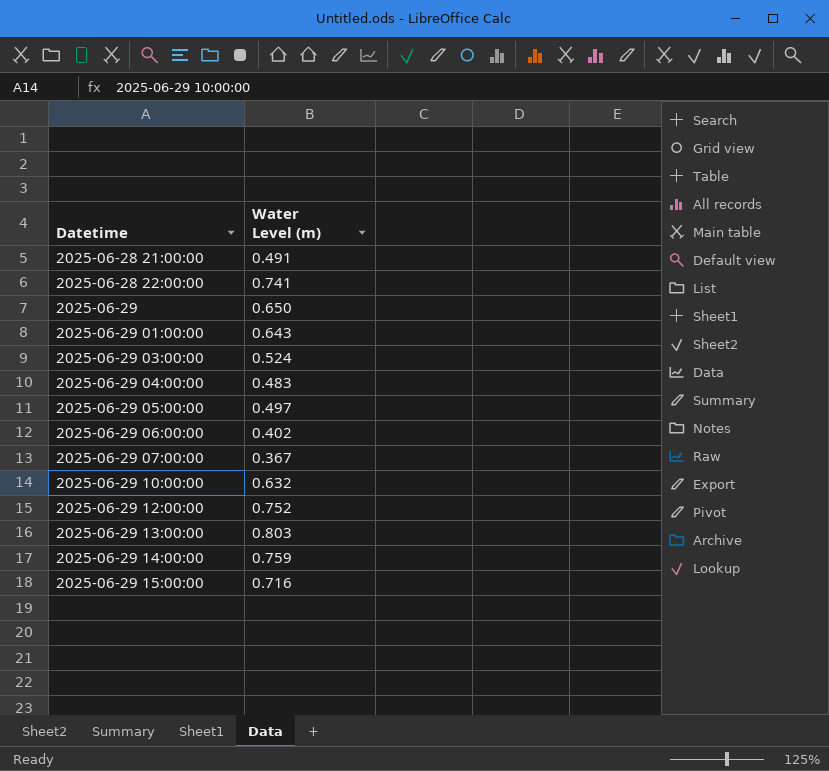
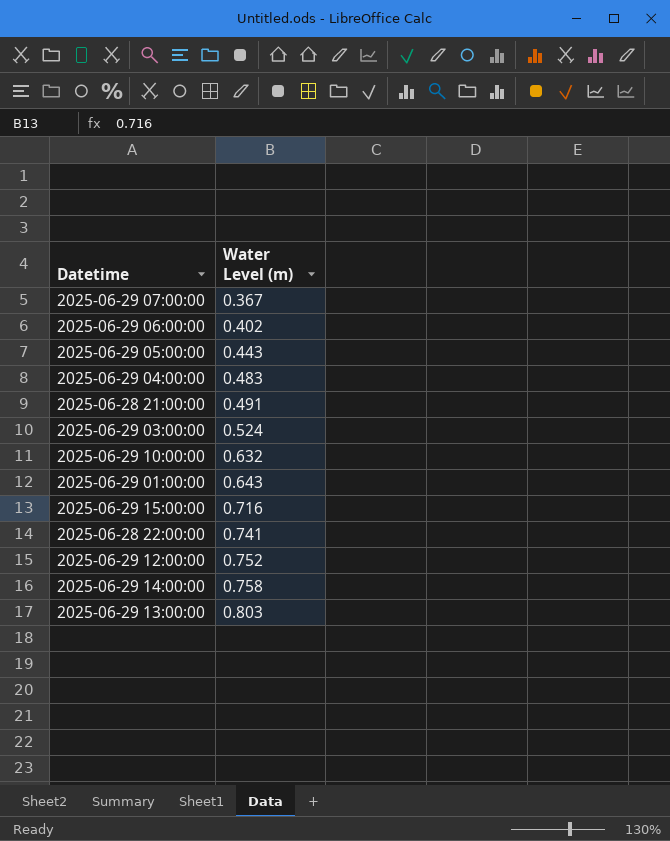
row order: Datetime ascending -> Water Level (m) ascending
row 2025-06-29: 0.650 -> none
2025-06-29 05:00:00 | Water Level (m): 0.497 -> 0.443
2025-06-29 14:00:00 | Water Level (m): 0.759 -> 0.758

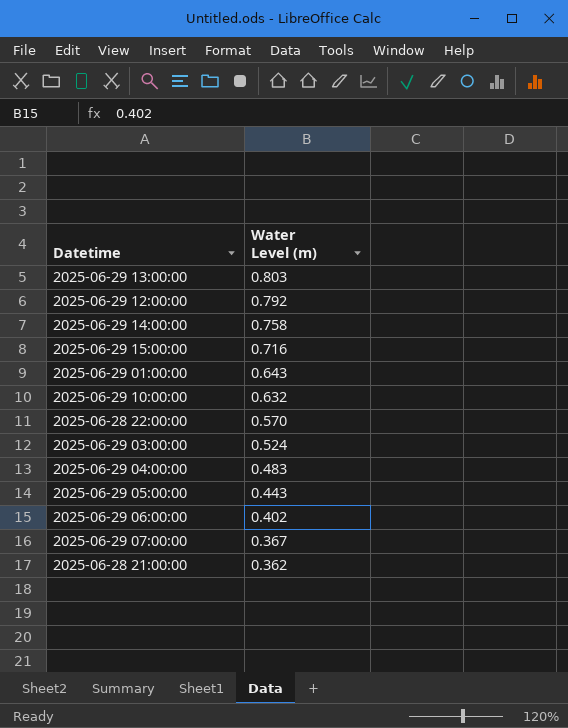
row order: Water Level (m) ascending -> Water Level (m) descending
2025-06-29 12:00:00 | Water Level (m): 0.752 -> 0.792
2025-06-28 22:00:00 | Water Level (m): 0.741 -> 0.570
2025-06-28 21:00:00 | Water Level (m): 0.491 -> 0.362

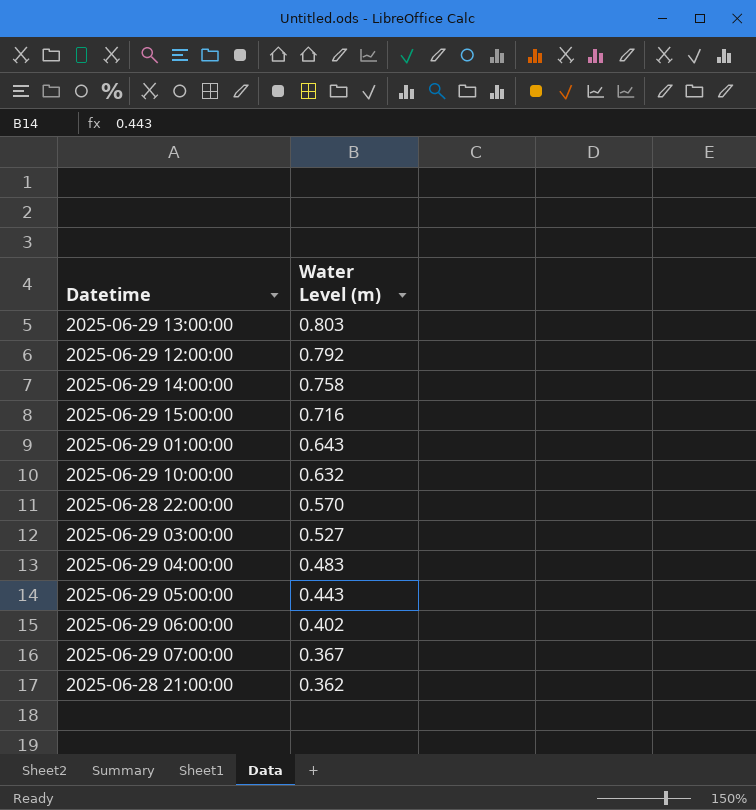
2025-06-29 03:00:00 | Water Level (m): 0.524 -> 0.527

